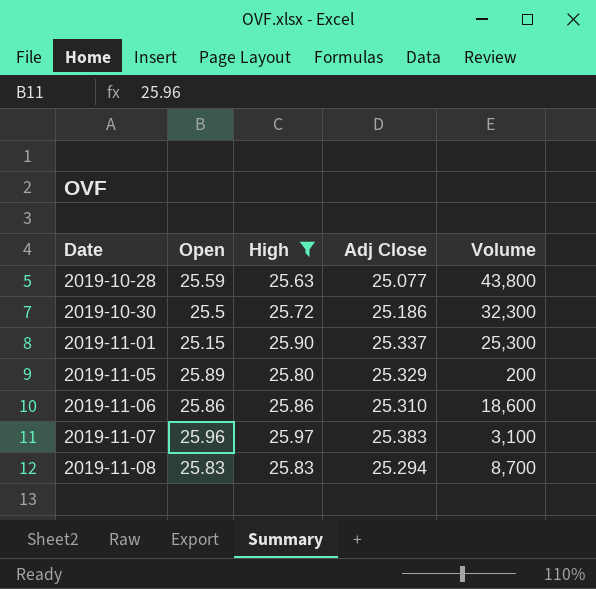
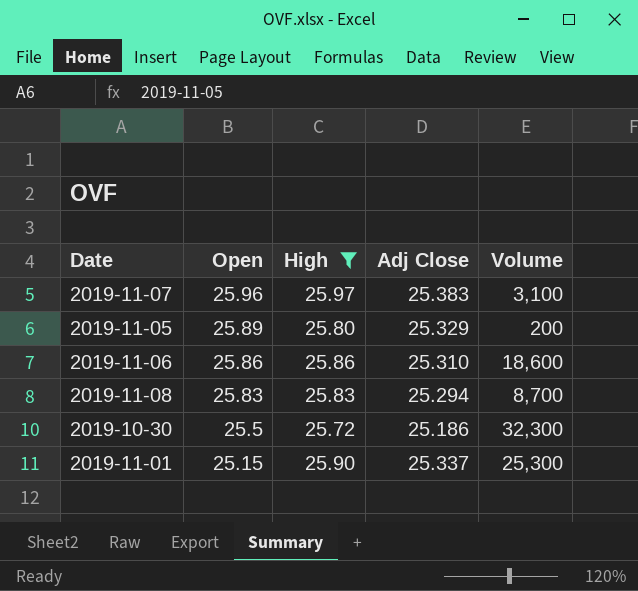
row order: Date ascending -> Open descending
row 2019-10-28: 25.59 | 25.63 | 25.077 | 43,800 -> none

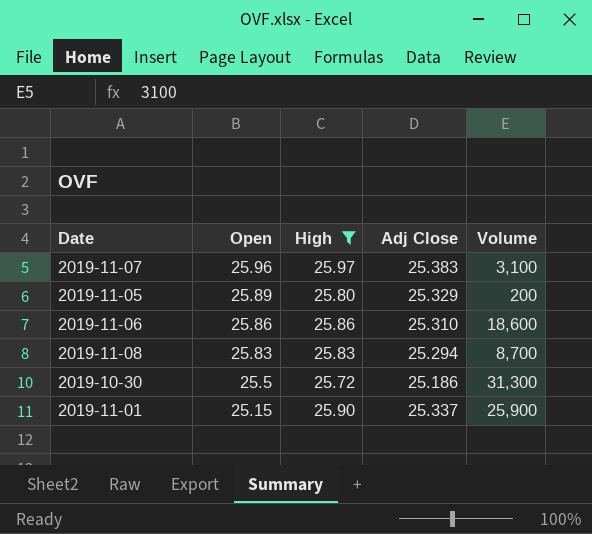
2019-10-30 | Volume: 32,300 -> 31,300
2019-11-01 | Volume: 25,300 -> 25,900

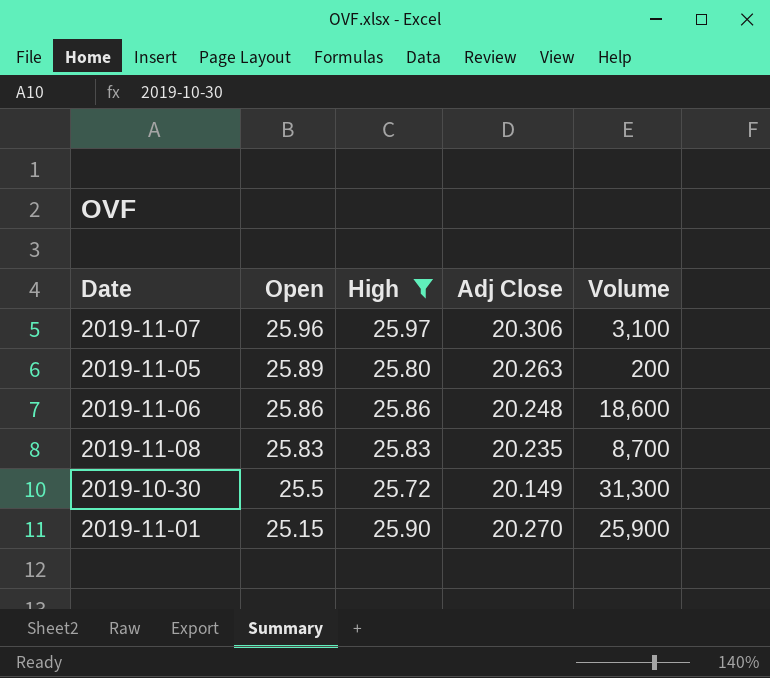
2019-11-07 | Adj Close: 25.383 -> 20.306
2019-11-05 | Adj Close: 25.329 -> 20.263
2019-11-06 | Adj Close: 25.310 -> 20.248
2019-11-08 | Adj Close: 25.294 -> 20.235
2019-10-30 | Adj Close: 25.186 -> 20.149
2019-11-01 | Adj Close: 25.337 -> 20.270

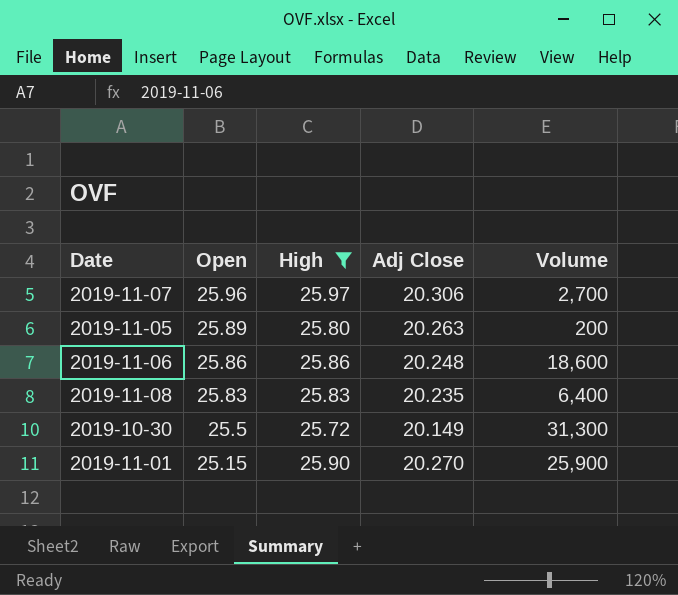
2019-11-07 | Volume: 3,100 -> 2,700
2019-11-08 | Volume: 8,700 -> 6,400

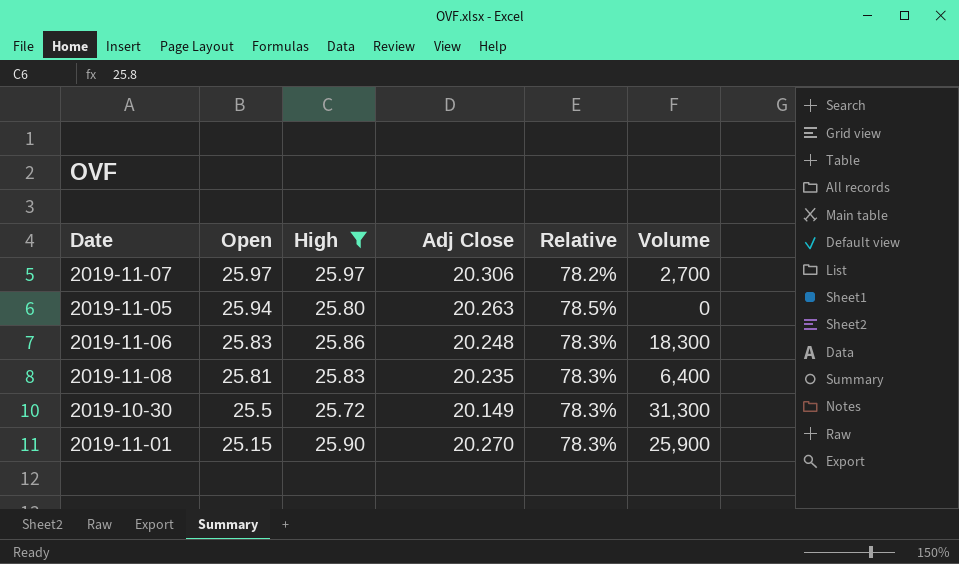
column Relative | formula: none -> [Adj Close] / [High]
2019-11-07 | Open: 25.96 -> 25.97
2019-11-05 | Open: 25.89 -> 25.94
2019-11-05 | Volume: 200 -> 0
2019-11-06 | Open: 25.86 -> 25.83
2019-11-06 | Volume: 18,600 -> 18,300
2019-11-08 | Open: 25.83 -> 25.81

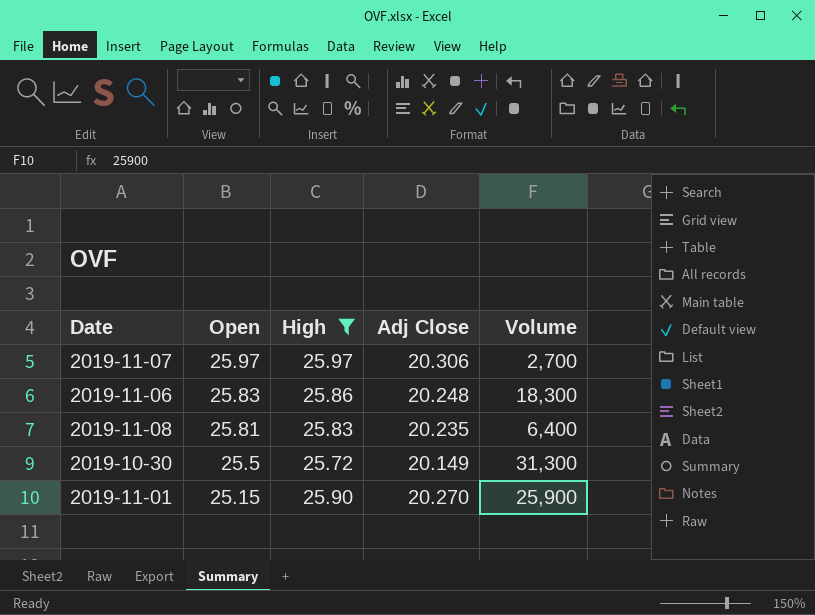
column Relative | formula: [Adj Close] / [High] -> none
row 2019-11-05: 25.94 | 25.80 | 20.263 | 78.5% | 0 -> none

